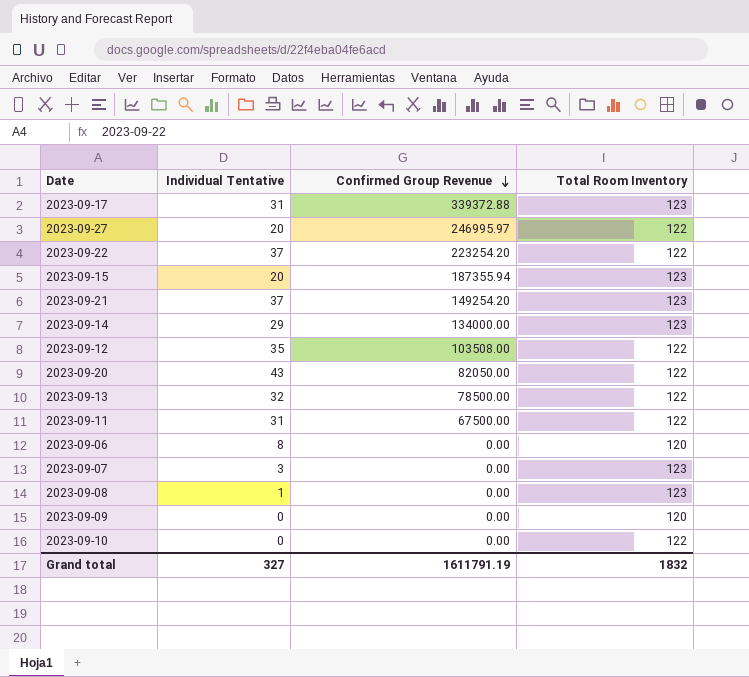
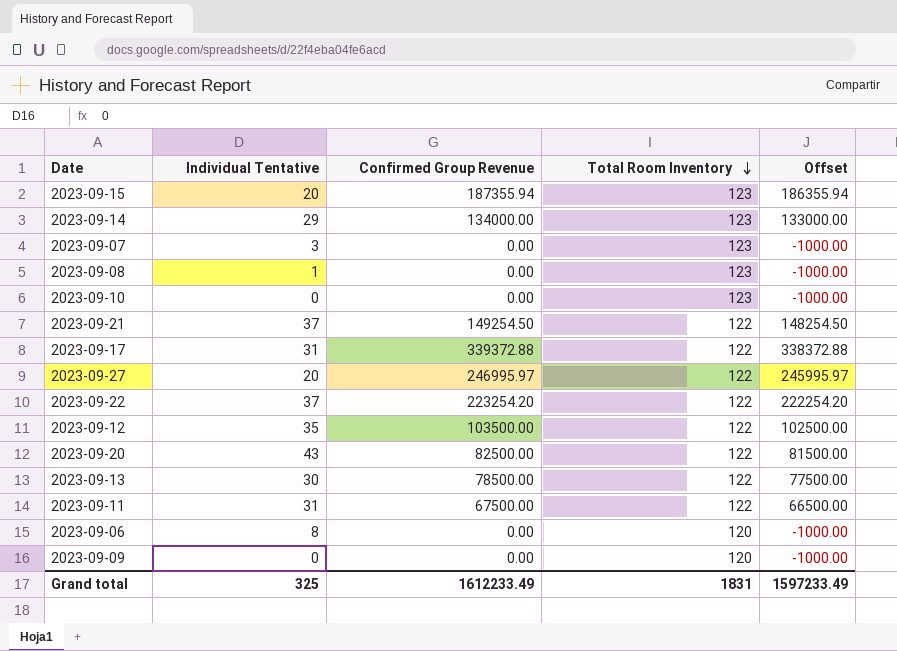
row order: Confirmed Group Revenue descending -> Total Room Inventory descending
column Offset | formula: none -> [Confirmed Group Revenue] - 1000
2023-09-10 | Total Room Inventory: 122 -> 123
2023-09-21 | Confirmed Group Revenue: 149254.20 -> 149254.50
2023-09-21 | Total Room Inventory: 123 -> 122
2023-09-17 | Total Room Inventory: 123 -> 122
2023-09-12 | Confirmed Group Revenue: 103508.00 -> 103500.00
2023-09-20 | Confirmed Group Revenue: 82050.00 -> 82500.00
2023-09-13 | Individual Tentative: 32 -> 30
Grand total | Individual Tentative: 327 -> 325
Grand total | Confirmed Group Revenue: 1611791.19 -> 1612233.49
Grand total | Total Room Inventory: 1832 -> 1831

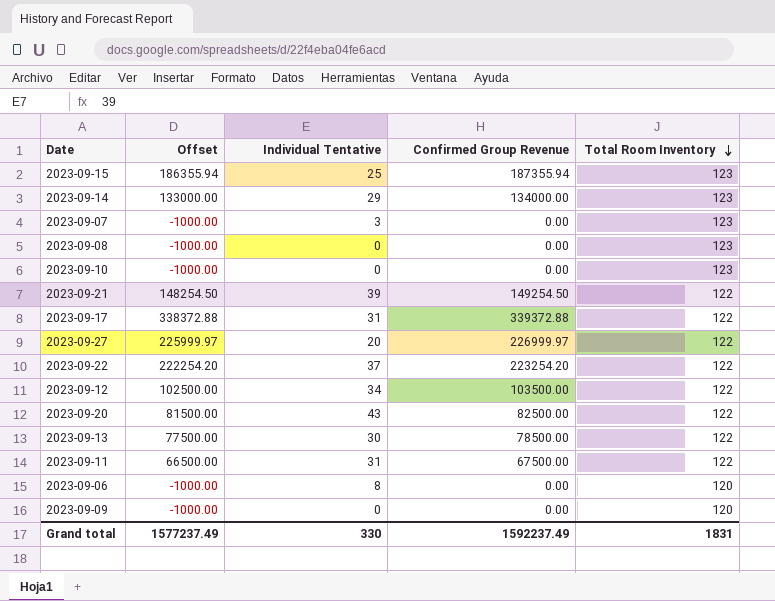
column Offset | position: 5 -> 2
2023-09-15 | Individual Tentative: 20 -> 25
2023-09-08 | Individual Tentative: 1 -> 0
2023-09-21 | Individual Tentative: 37 -> 39
2023-09-27 | Offset: 245995.97 -> 225999.97
2023-09-27 | Confirmed Group Revenue: 246995.97 -> 226999.97
2023-09-12 | Individual Tentative: 35 -> 34
Grand total | Offset: 1597233.49 -> 1577237.49
Grand total | Individual Tentative: 325 -> 330
Grand total | Confirmed Group Revenue: 1612233.49 -> 1592237.49

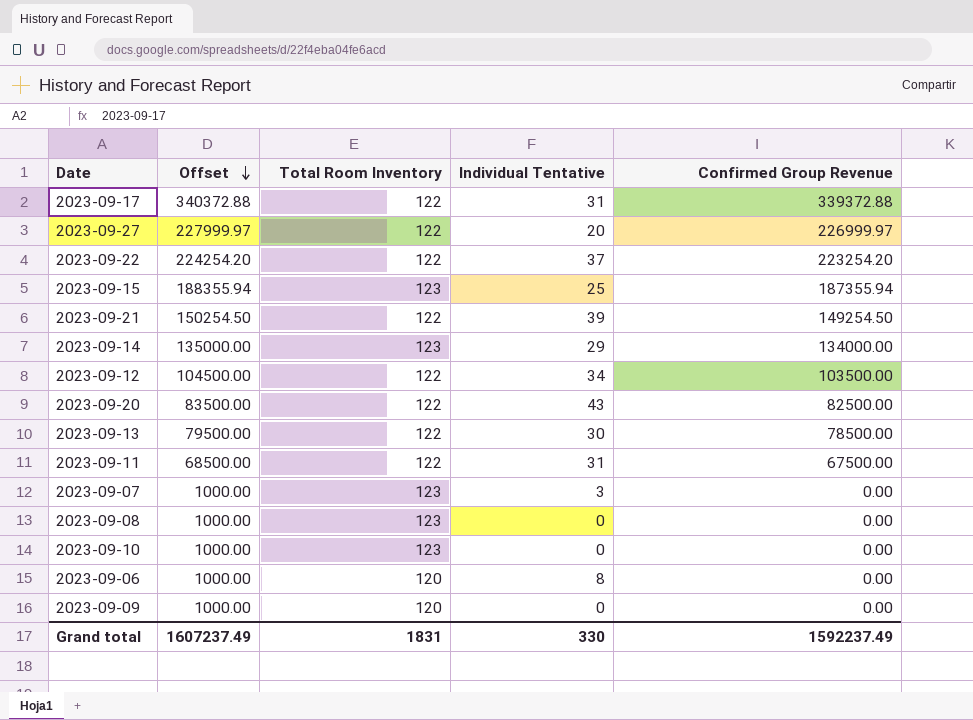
row order: Total Room Inventory descending -> Offset descending
column Offset | formula: [Confirmed Group Revenue] - 1000 -> [Confirmed Group Revenue] + 1000
column Total Room Inventory | position: 5 -> 3
Grand total | Offset: 1577237.49 -> 1607237.49

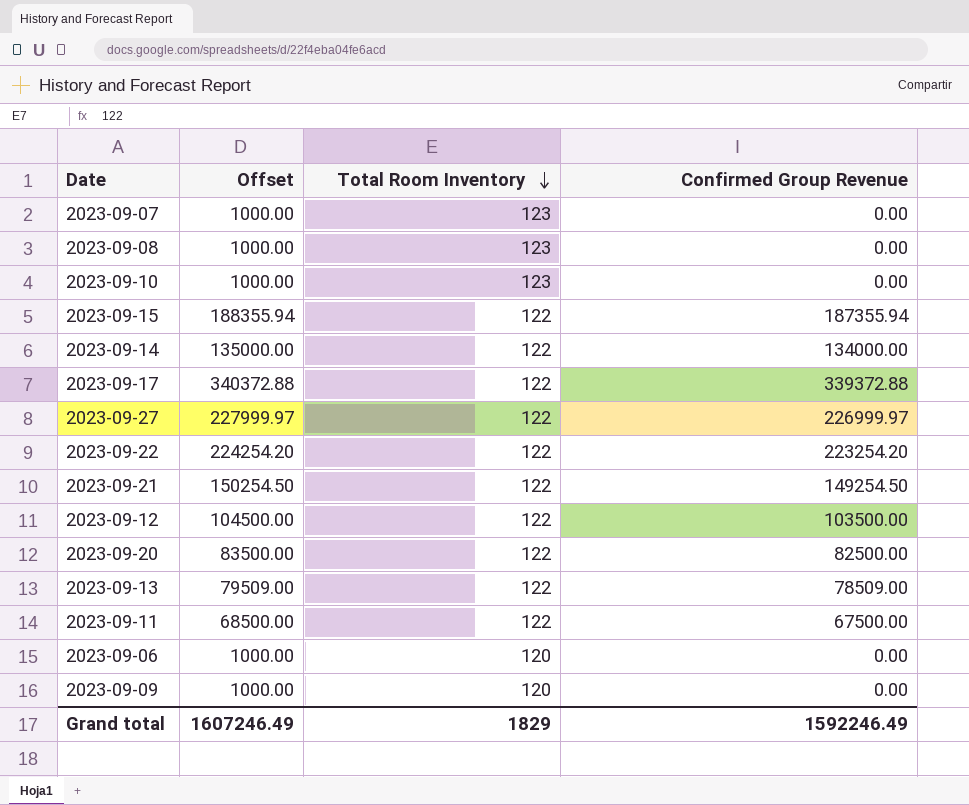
row order: Offset descending -> Total Room Inventory descending
column Individual Tentative | position: 4 -> none
2023-09-15 | Total Room Inventory: 123 -> 122
2023-09-14 | Total Room Inventory: 123 -> 122
2023-09-13 | Offset: 79500.00 -> 79509.00
2023-09-13 | Confirmed Group Revenue: 78500.00 -> 78509.00
Grand total | Offset: 1607237.49 -> 1607246.49
Grand total | Total Room Inventory: 1831 -> 1829
Grand total | Confirmed Group Revenue: 1592237.49 -> 1592246.49

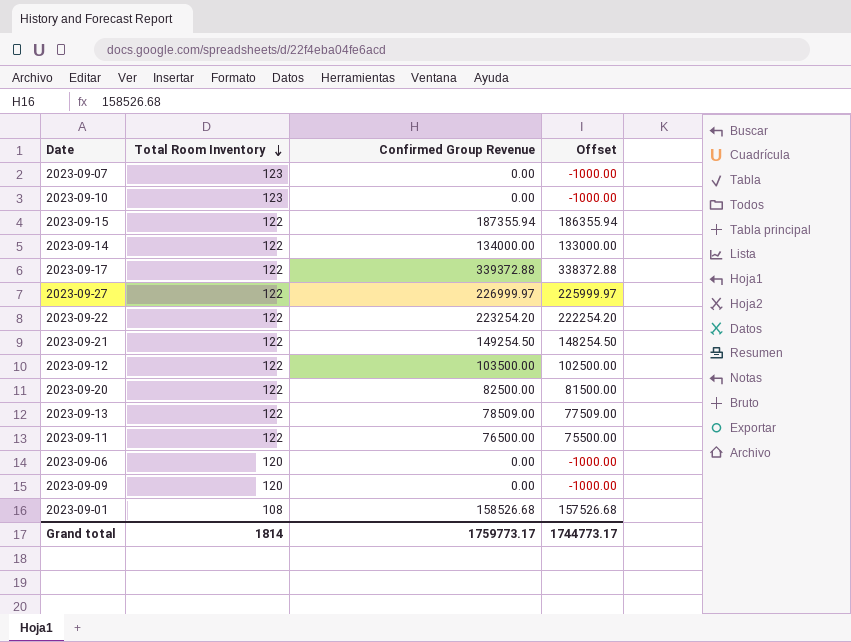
column Offset | formula: [Confirmed Group Revenue] + 1000 -> [Confirmed Group Revenue] - 1000
column Offset | position: 2 -> 4
row 2023-09-08: 1000.00 | 123 | 0.00 -> none
2023-09-11 | Confirmed Group Revenue: 67500.00 -> 76500.00
row 2023-09-01: none -> 108 | 158526.68 | 157526.68
Grand total | Total Room Inventory: 1829 -> 1814
Grand total | Confirmed Group Revenue: 1592246.49 -> 1759773.17
Grand total | Offset: 1607246.49 -> 1744773.17

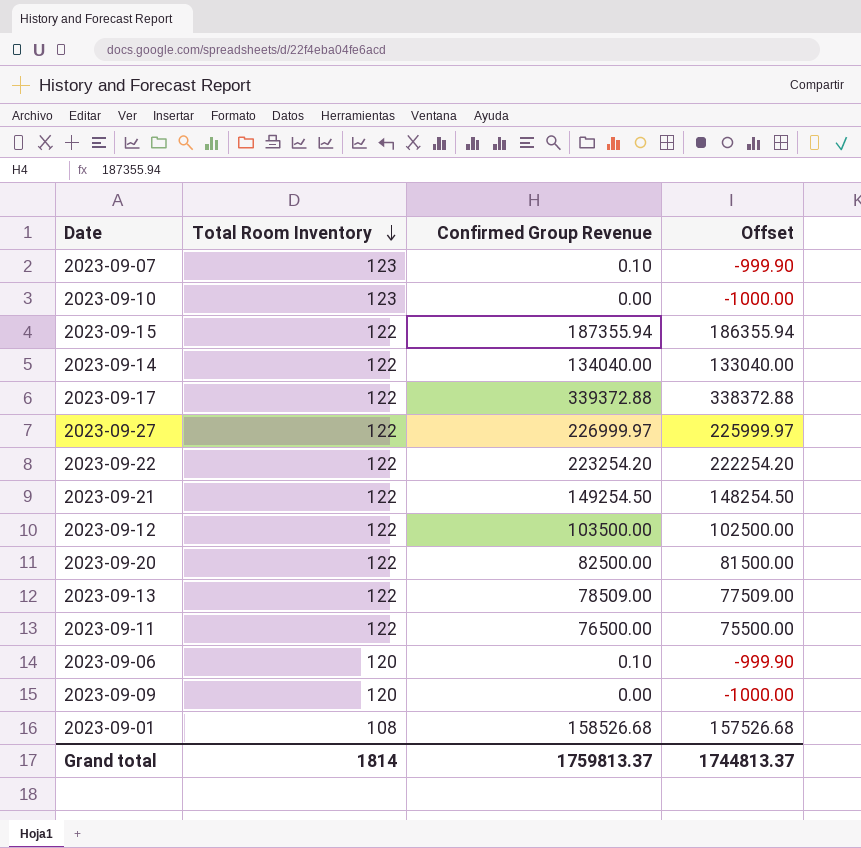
2023-09-07 | Confirmed Group Revenue: 0.00 -> 0.10
2023-09-07 | Offset: -1000.00 -> -999.90
2023-09-14 | Confirmed Group Revenue: 134000.00 -> 134040.00
2023-09-14 | Offset: 133000.00 -> 133040.00
2023-09-06 | Confirmed Group Revenue: 0.00 -> 0.10
2023-09-06 | Offset: -1000.00 -> -999.90
Grand total | Confirmed Group Revenue: 1759773.17 -> 1759813.37
Grand total | Offset: 1744773.17 -> 1744813.37

